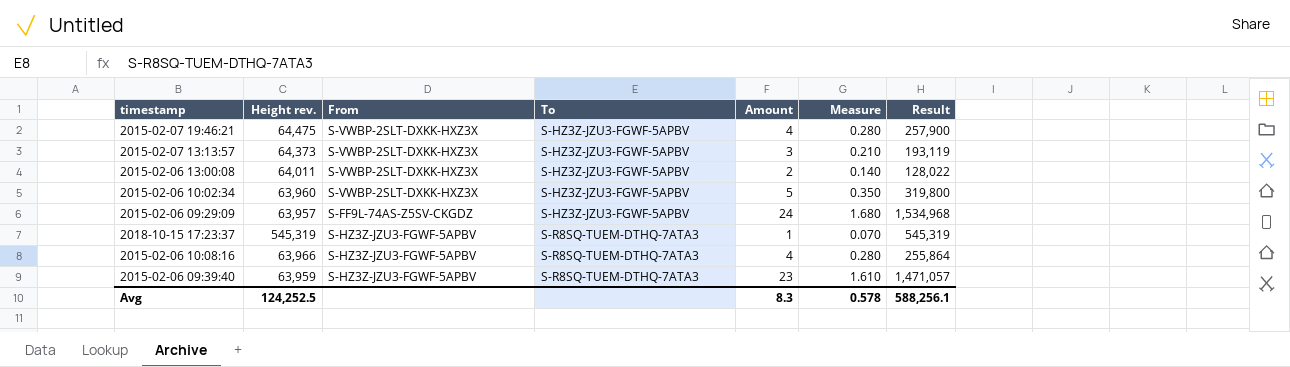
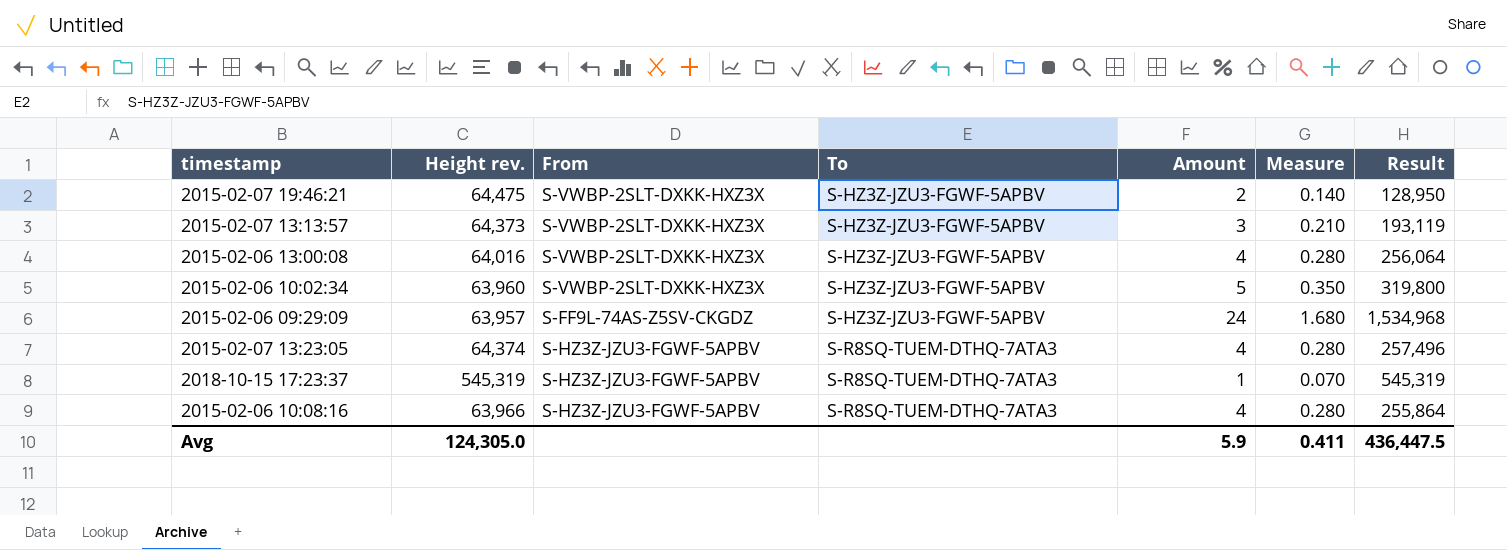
row 2015-02-06 09:39:40: 63,959 | S-HZ3Z-JZU3-FGWF-5APBV | S-R8SQ-TUEM-DTHQ-7ATA3 | 23 | 1.610 | 1,471,057 -> none
2015-02-07 19:46:21 | Amount: 4 -> 2
2015-02-07 19:46:21 | Measure: 0.280 -> 0.140
2015-02-07 19:46:21 | Result: 257,900 -> 128,950
2015-02-06 13:00:08 | Height rev.: 64,011 -> 64,016
2015-02-06 13:00:08 | Amount: 2 -> 4
2015-02-06 13:00:08 | Measure: 0.140 -> 0.280
2015-02-06 13:00:08 | Result: 128,022 -> 256,064
row 2015-02-07 13:23:05: none -> 64,374 | S-HZ3Z-JZU3-FGWF-5APBV | S-R8SQ-TUEM-DTHQ-7ATA3 | 4 | 0.280 | 257,496
Avg | Height rev.: 124,252.5 -> 124,305.0
Avg | Amount: 8.3 -> 5.9
Avg | Measure: 0.578 -> 0.411
Avg | Result: 588,256.1 -> 436,447.5

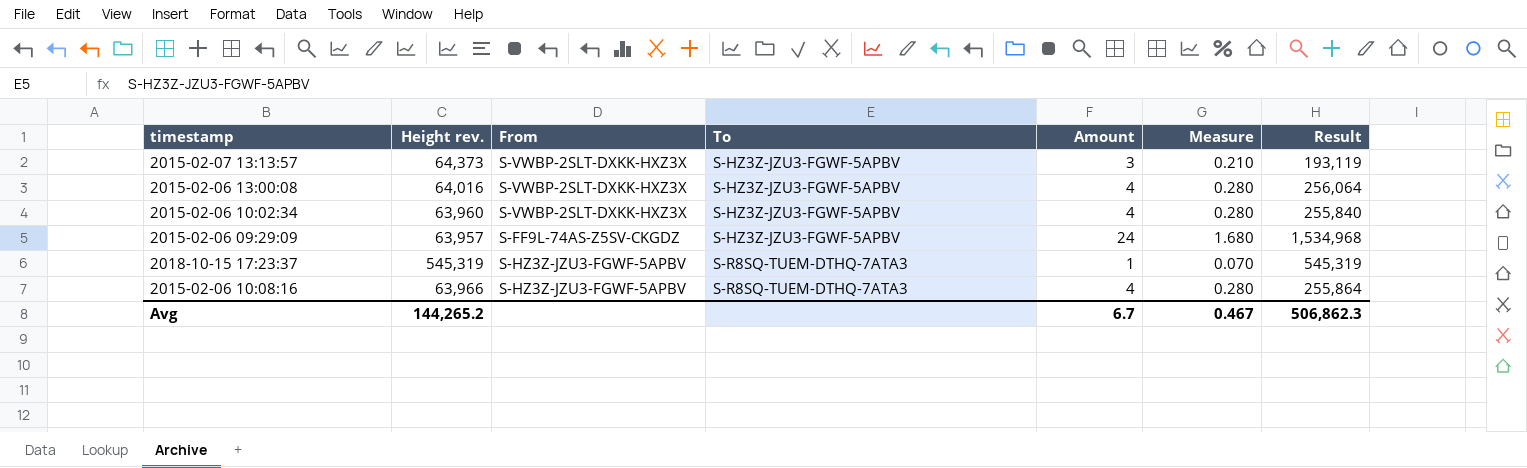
row 2015-02-07 19:46:21: 64,475 | S-VWBP-2SLT-DXKK-HXZ3X | S-HZ3Z-JZU3-FGWF-5APBV | 2 | 0.140 | 128,950 -> none
row 2015-02-07 13:23:05: 64,374 | S-HZ3Z-JZU3-FGWF-5APBV | S-R8SQ-TUEM-DTHQ-7ATA3 | 4 | 0.280 | 257,496 -> none
2015-02-06 10:02:34 | Amount: 5 -> 4
2015-02-06 10:02:34 | Measure: 0.350 -> 0.280
2015-02-06 10:02:34 | Result: 319,800 -> 255,840
Avg | Height rev.: 124,305.0 -> 144,265.2
Avg | Amount: 5.9 -> 6.7
Avg | Measure: 0.411 -> 0.467
Avg | Result: 436,447.5 -> 506,862.3

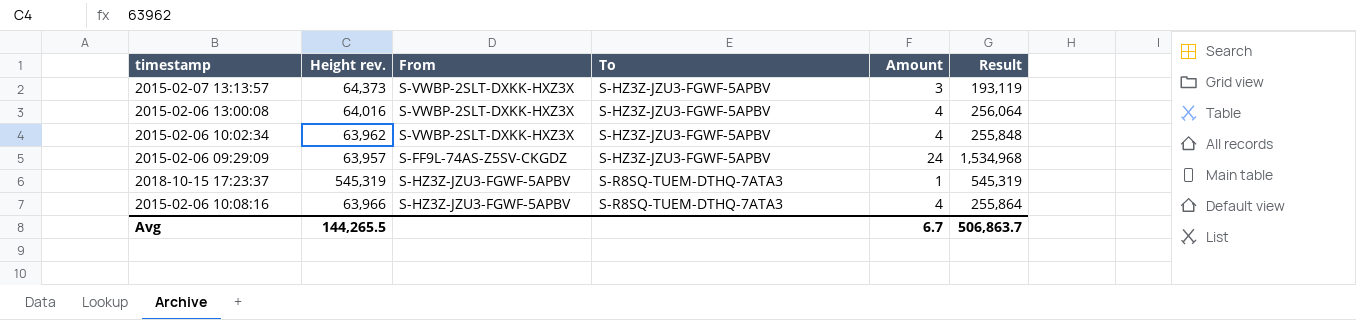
column Measure | formula: [Amount] * 0.07 -> none
2015-02-06 10:02:34 | Height rev.: 63,960 -> 63,962
2015-02-06 10:02:34 | Result: 255,840 -> 255,848
Avg | Height rev.: 144,265.2 -> 144,265.5
Avg | Result: 506,862.3 -> 506,863.7

